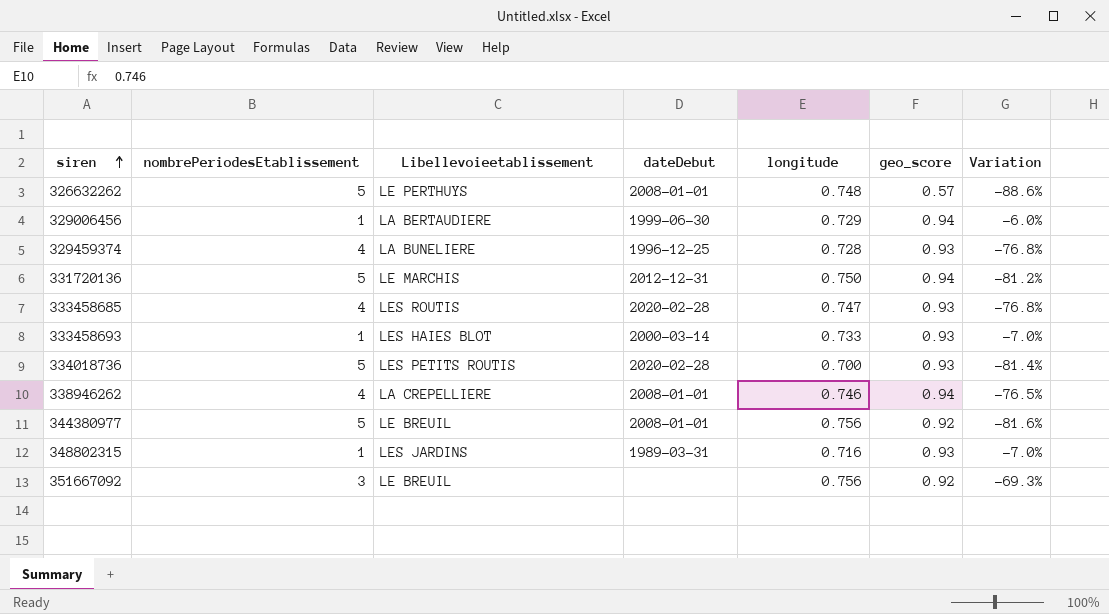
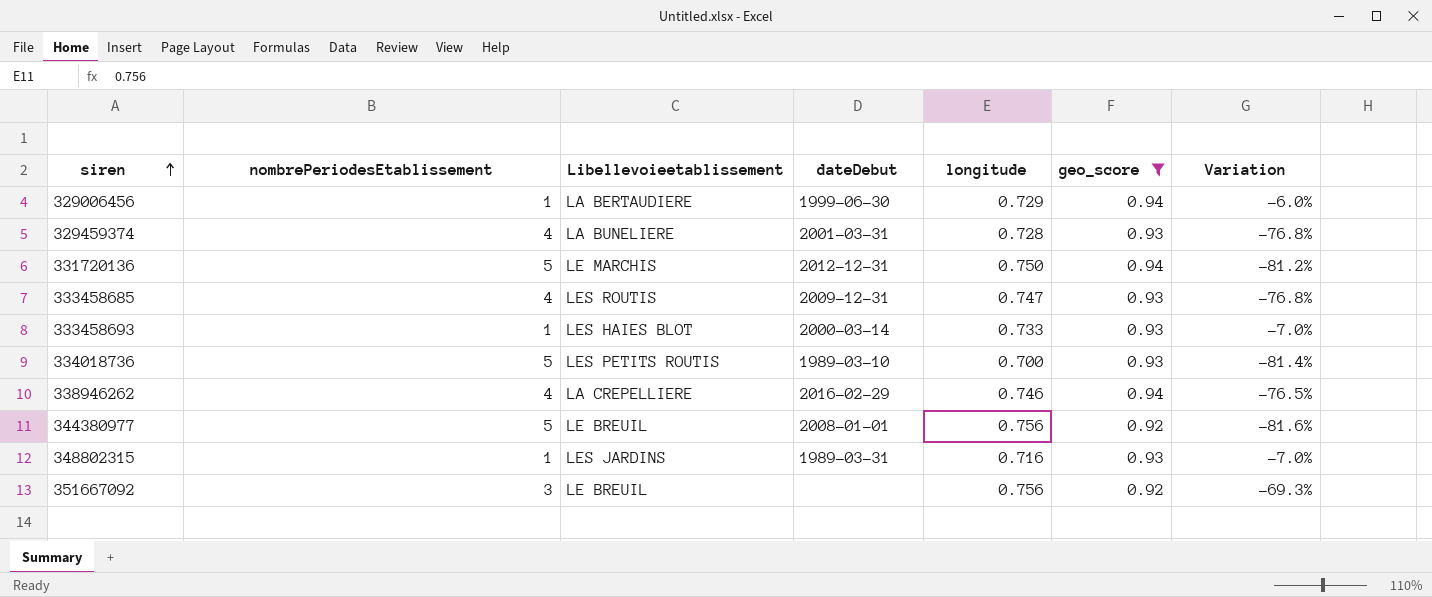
filter: none -> geo_score != 0.57
329459374 | dateDebut: 1996-12-25 -> 2001-03-31
333458685 | dateDebut: 2020-02-28 -> 2009-12-31
334018736 | dateDebut: 2020-02-28 -> 1989-03-10
338946262 | dateDebut: 2008-01-01 -> 2016-02-29

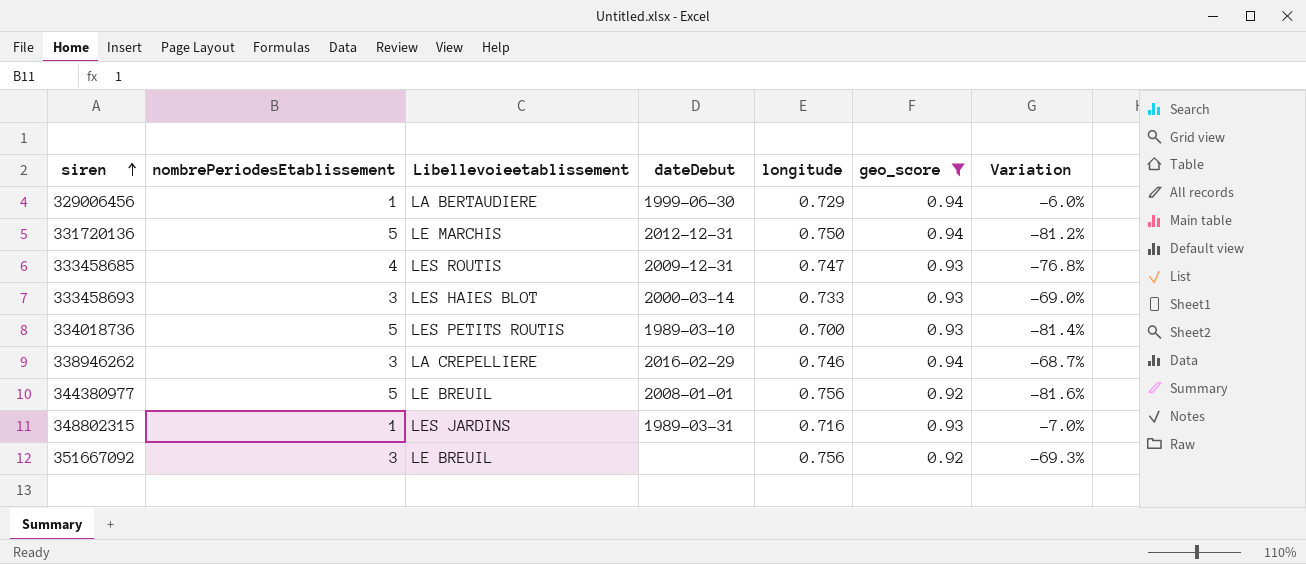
row 329459374: 4 | LA BUNELIERE | 2001-03-31 | 0.728 | 0.93 | -76.8% -> none
333458693 | nombrePeriodesEtablissement: 1 -> 3
333458693 | Variation: -7.0% -> -69.0%
338946262 | nombrePeriodesEtablissement: 4 -> 3
338946262 | Variation: -76.5% -> -68.7%

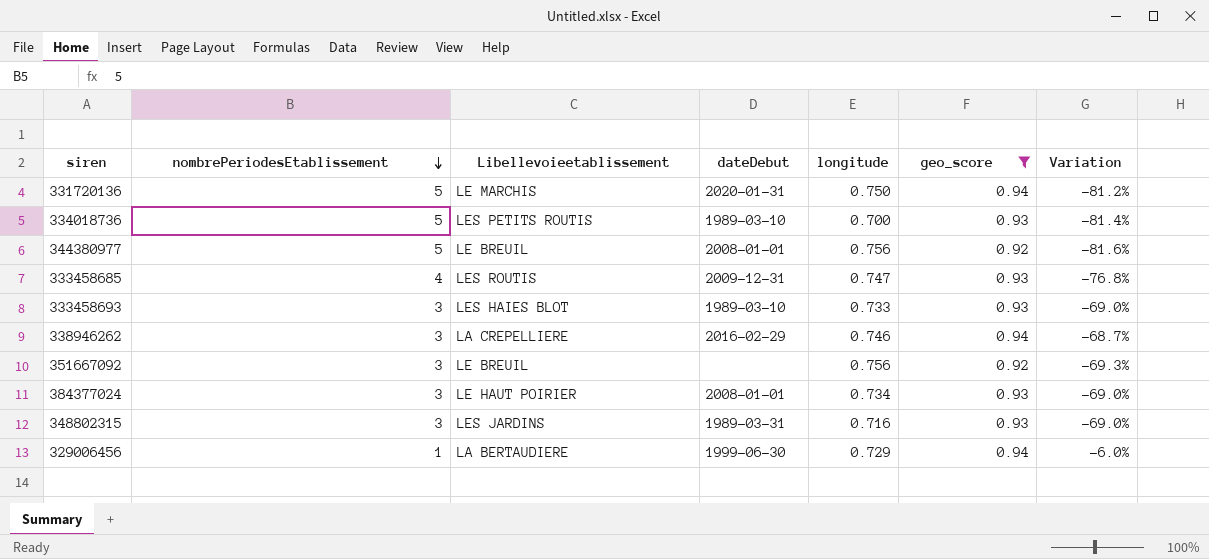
row order: siren ascending -> nombrePeriodesEtablissement descending
331720136 | dateDebut: 2012-12-31 -> 2020-01-31
333458693 | dateDebut: 2000-03-14 -> 1989-03-10
row 384377024: none -> 3 | LE HAUT POIRIER | 2008-01-01 | 0.734 | 0.93 | -69.0%
348802315 | nombrePeriodesEtablissement: 1 -> 3
348802315 | Variation: -7.0% -> -69.0%

